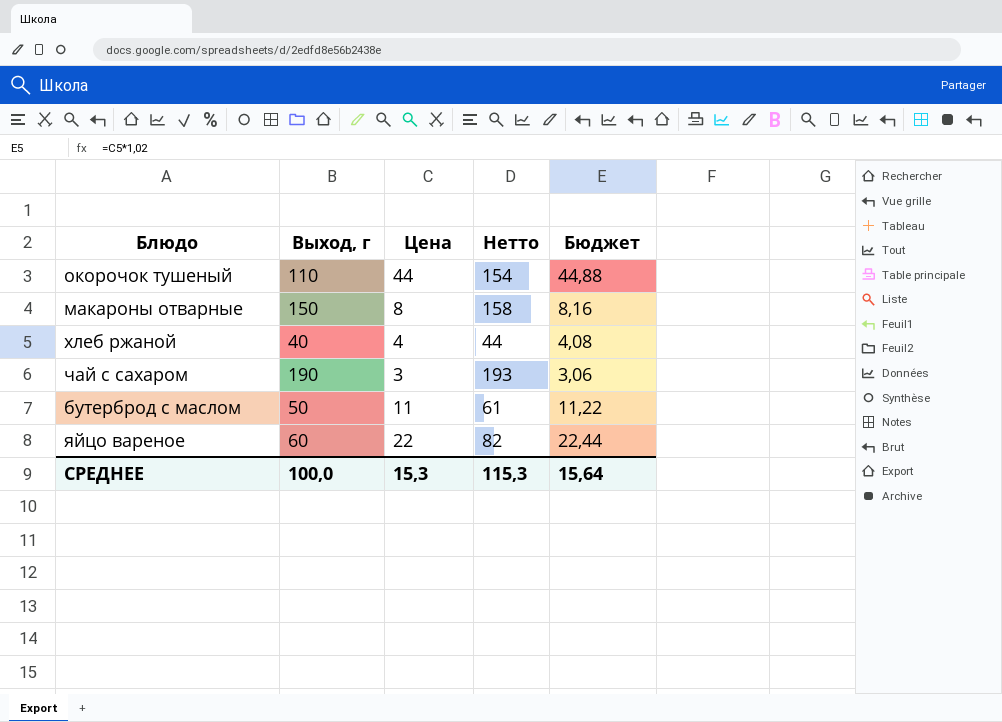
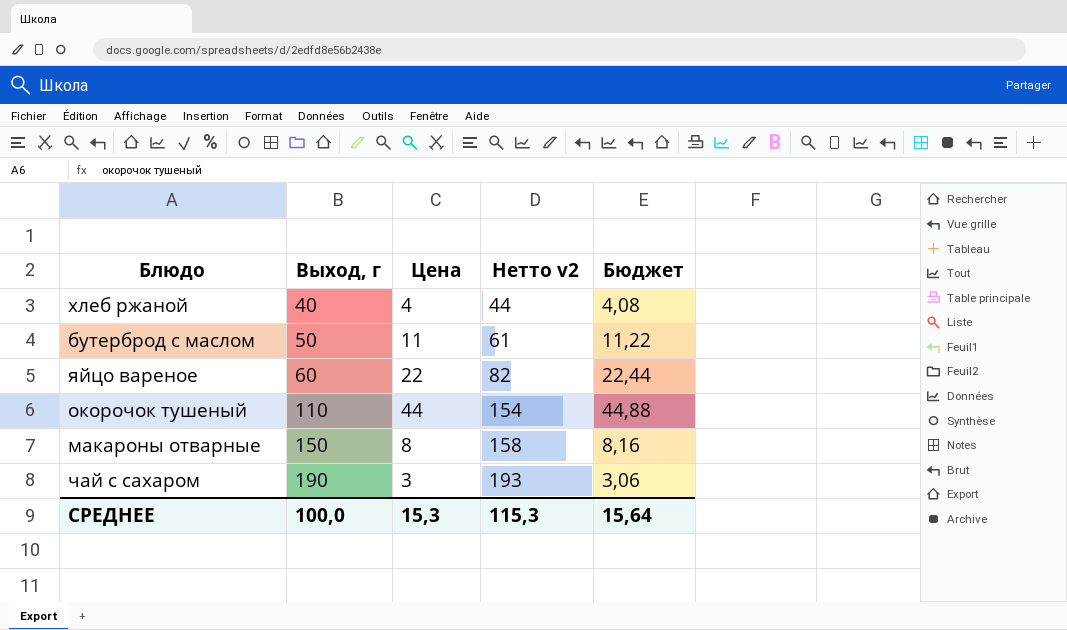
row order: none -> Выход, г ascending
column name: Нетто -> Нетто v2

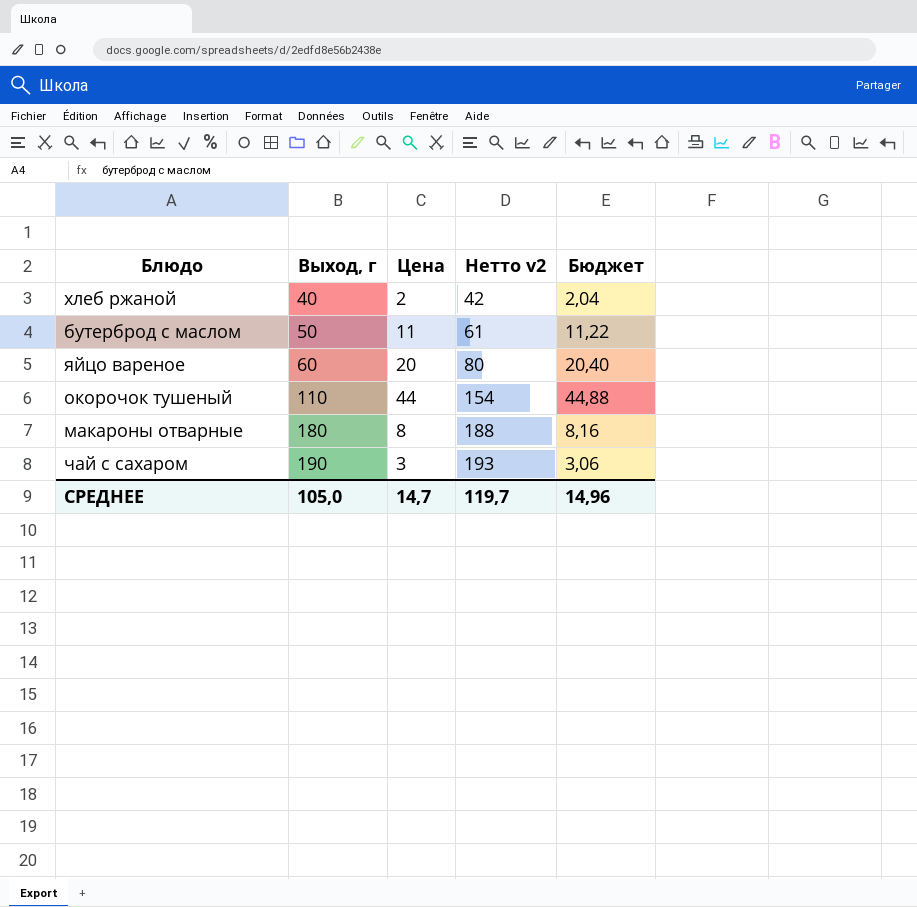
хлеб ржаной | Цена: 4 -> 2
хлеб ржаной | Нетто v2: 44 -> 42
хлеб ржаной | Бюджет: 4,08 -> 2,04
яйцо вареное | Цена: 22 -> 20
яйцо вареное | Нетто v2: 82 -> 80
яйцо вареное | Бюджет: 22,44 -> 20,40
макароны отварные | Выход, г: 150 -> 180
макароны отварные | Нетто v2: 158 -> 188
СРЕДНЕЕ | Выход, г: 100,0 -> 105,0
СРЕДНЕЕ | Цена: 15,3 -> 14,7
СРЕДНЕЕ | Нетто v2: 115,3 -> 119,7
СРЕДНЕЕ | Бюджет: 15,64 -> 14,96

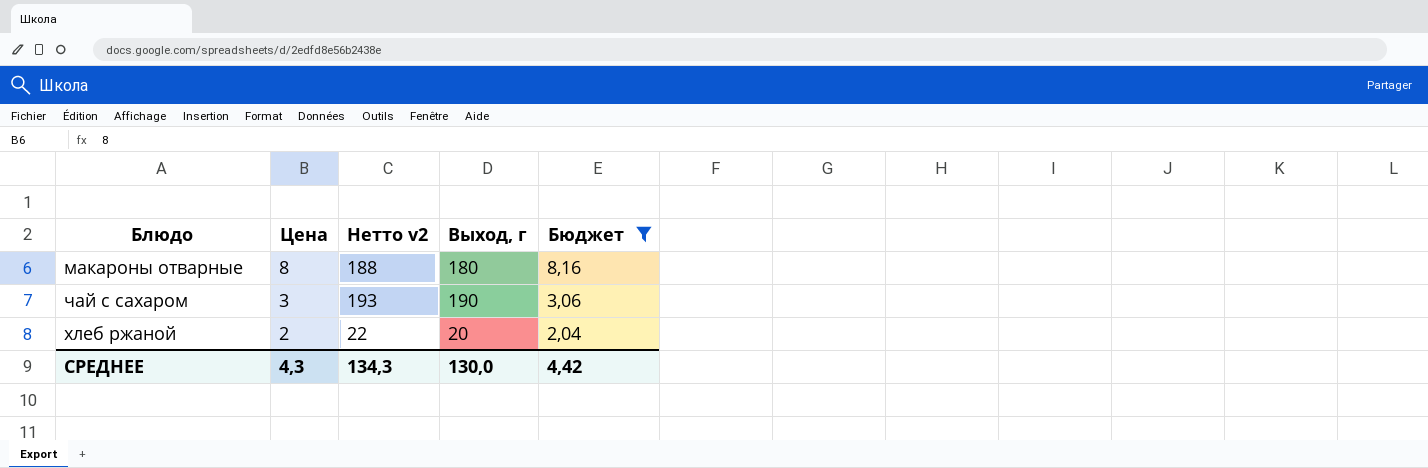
filter: none -> Бюджет <= 8,16
row order: Выход, г ascending -> Цена descending
column Выход, г | position: 2 -> 4
хлеб ржаной | Нетто v2: 42 -> 22
хлеб ржаной | Выход, г: 40 -> 20
СРЕДНЕЕ | Цена: 14,7 -> 4,3
СРЕДНЕЕ | Нетто v2: 119,7 -> 134,3
СРЕДНЕЕ | Выход, г: 105,0 -> 130,0
СРЕДНЕЕ | Бюджет: 14,96 -> 4,42

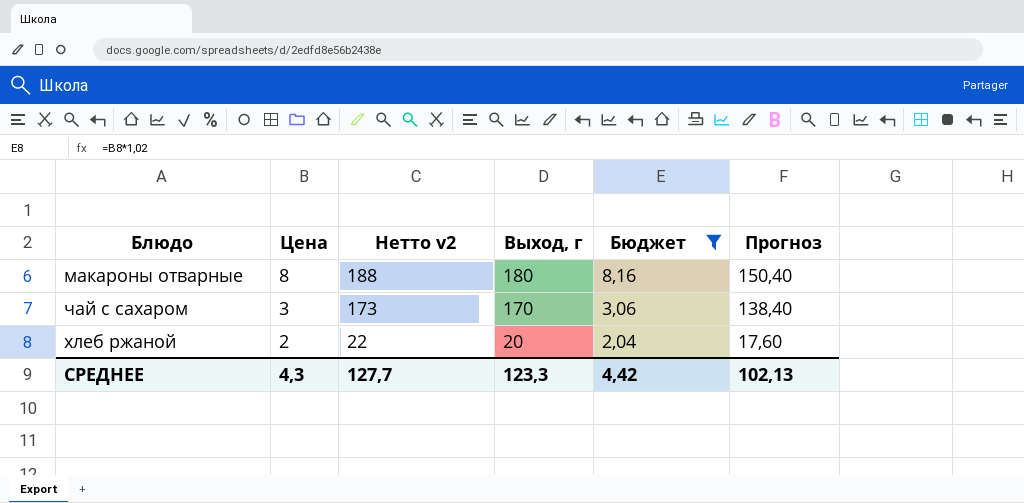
column Прогноз | formula: none -> [Нетто v2] * 0,8
чай с сахаром | Нетто v2: 193 -> 173
чай с сахаром | Выход, г: 190 -> 170
СРЕДНЕЕ | Нетто v2: 134,3 -> 127,7
СРЕДНЕЕ | Выход, г: 130,0 -> 123,3

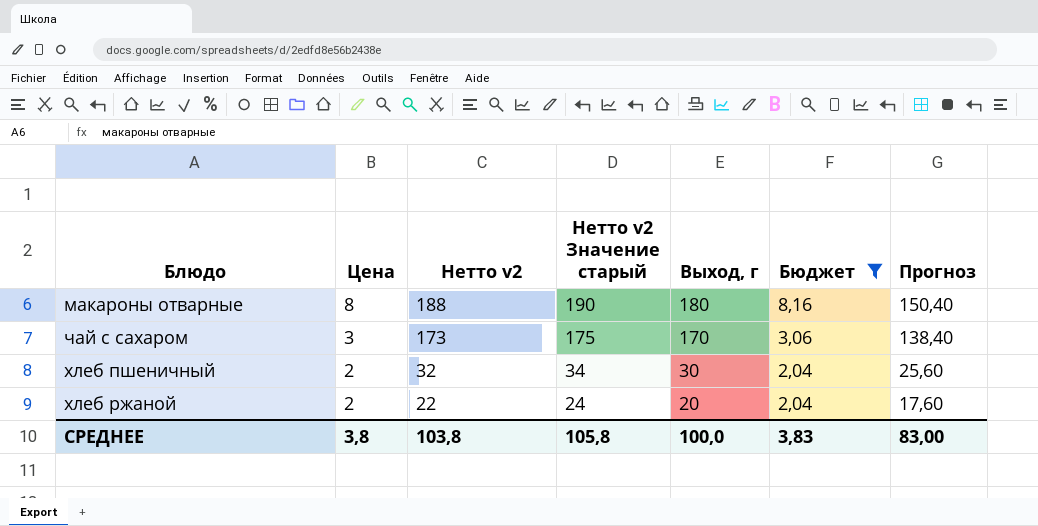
column Нетто v2 Значение старый | formula: none -> [Нетто v2] + 2
row хлеб пшеничный: none -> 2 | 32 | 34 | 30 | 2,04 | 25,60
СРЕДНЕЕ | Цена: 4,3 -> 3,8
СРЕДНЕЕ | Нетто v2: 127,7 -> 103,8
СРЕДНЕЕ | Выход, г: 123,3 -> 100,0
СРЕДНЕЕ | Бюджет: 4,42 -> 3,83
СРЕДНЕЕ | Прогноз: 102,13 -> 83,00

